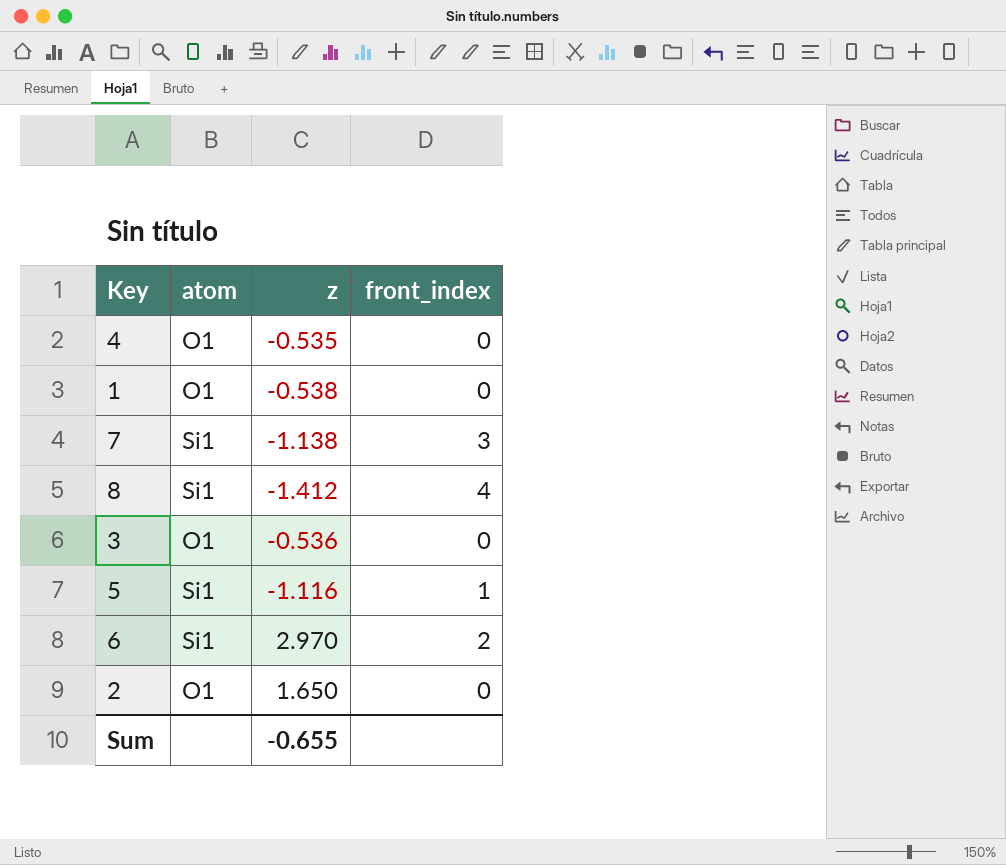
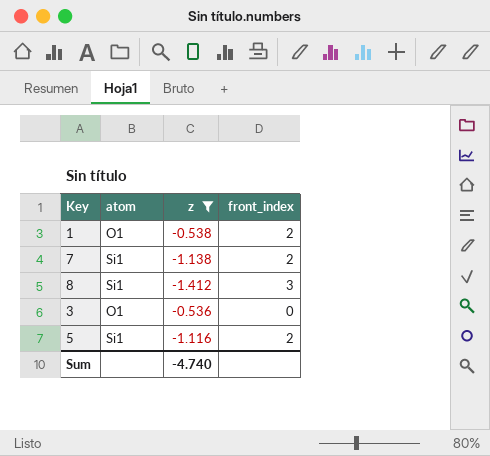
filter: none -> z <= -0.536
1 | front_index: 0 -> 2
7 | front_index: 3 -> 2
8 | front_index: 4 -> 3
5 | front_index: 1 -> 2
Sum | z: -0.655 -> -4.740

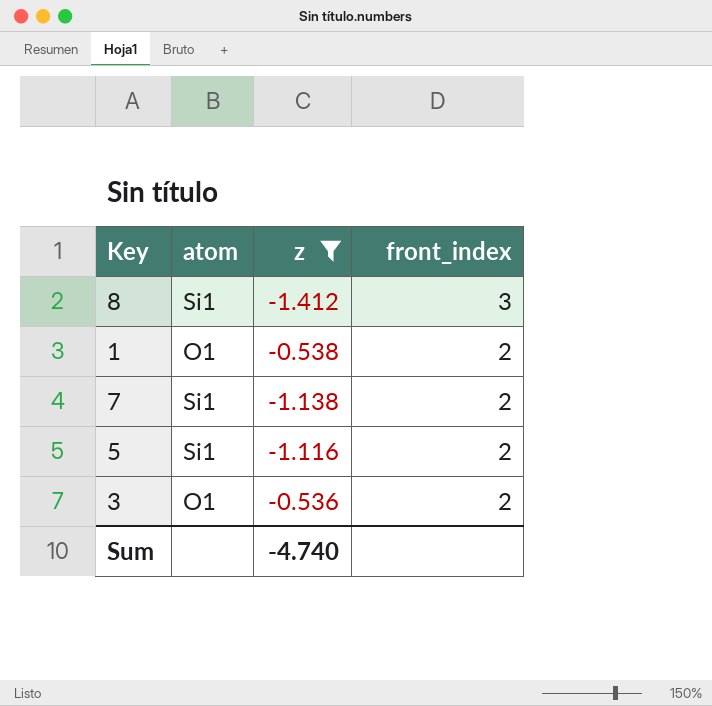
row order: none -> front_index descending
3 | front_index: 0 -> 2

